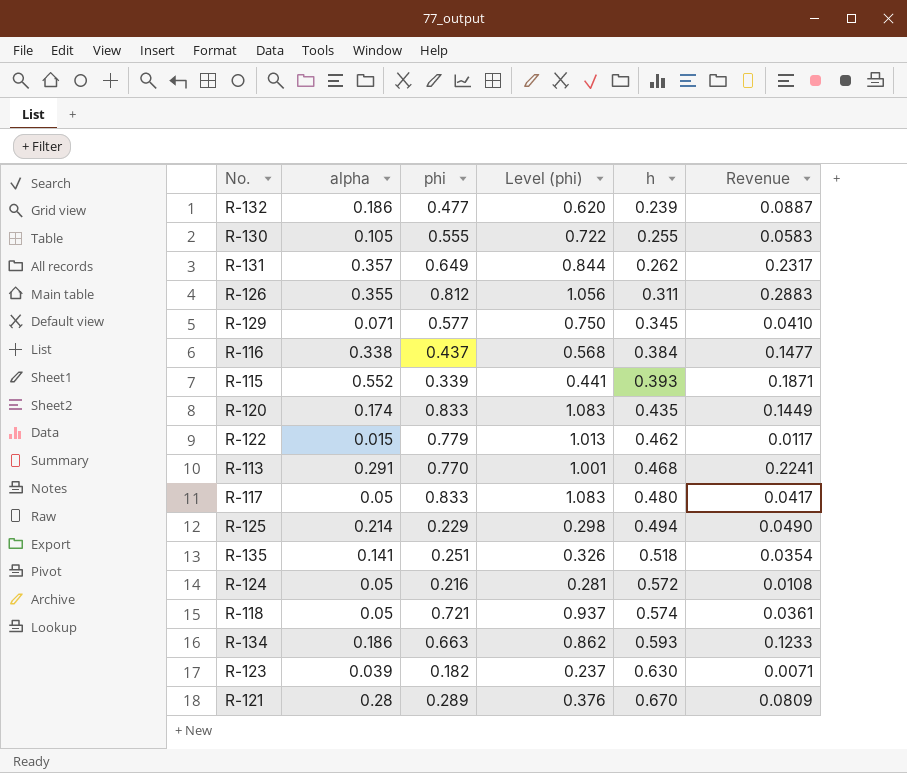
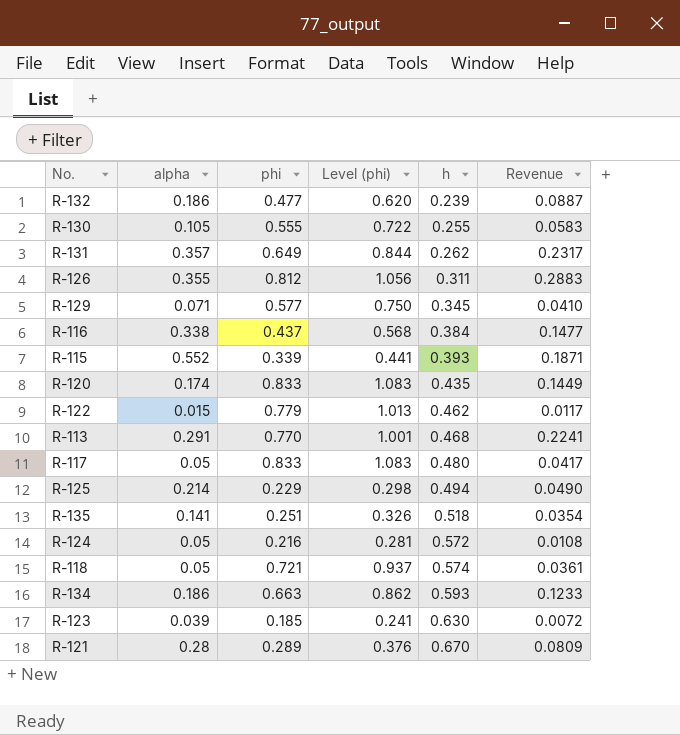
R-123 | phi: 0.182 -> 0.185
R-123 | Level (phi): 0.237 -> 0.241
R-123 | Revenue: 0.0071 -> 0.0072

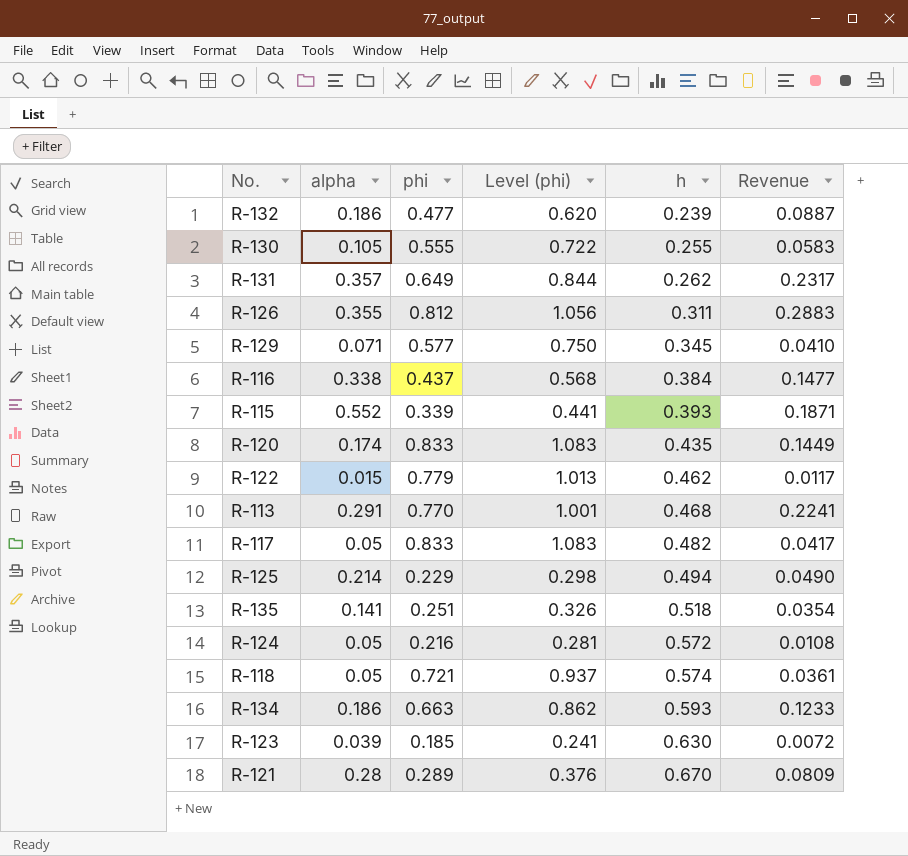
R-117 | h: 0.480 -> 0.482

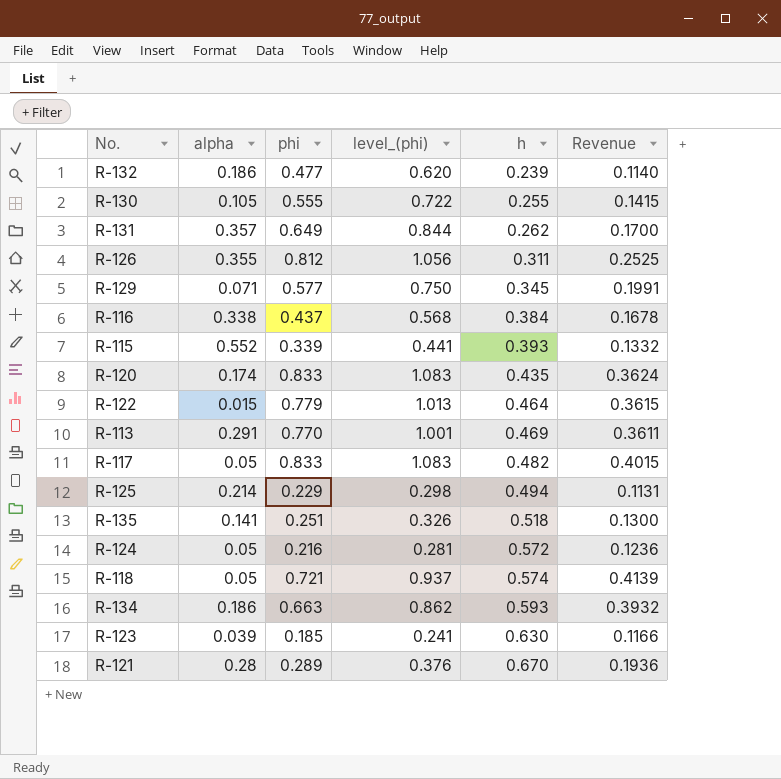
column name: Level (phi) -> level_(phi)
column Revenue | formula: [alpha] * [phi] -> [phi] * [h]
R-122 | h: 0.462 -> 0.464
R-113 | h: 0.468 -> 0.469

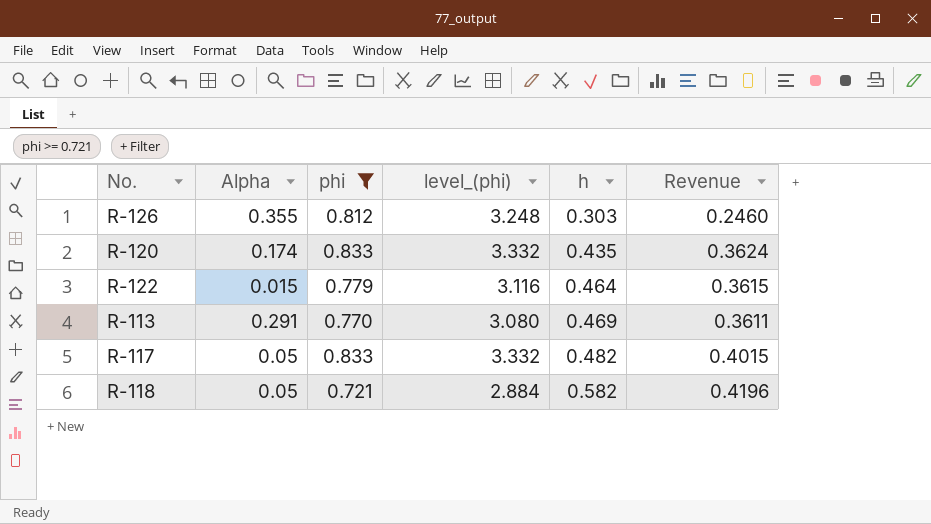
filter: none -> phi >= 0.721
column name: alpha -> Alpha
column level_(phi) | formula: [phi] * 1.3 -> [phi] * 4
R-126 | h: 0.311 -> 0.303
R-126 | Revenue: 0.2525 -> 0.2460
R-118 | h: 0.574 -> 0.582
R-118 | Revenue: 0.4139 -> 0.4196

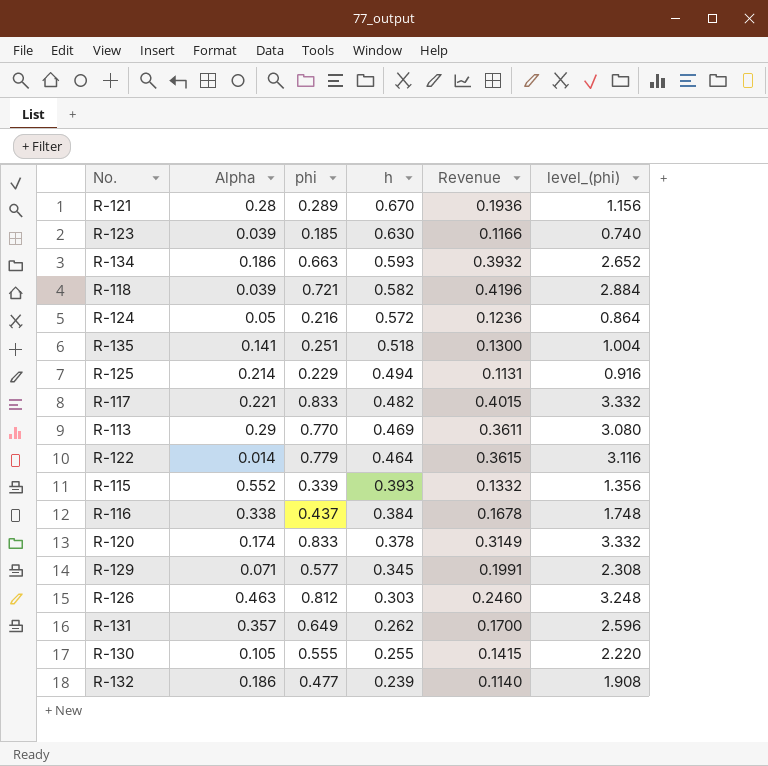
filter: phi >= 0.721 -> none
row order: h ascending -> h descending
column level_(phi) | position: 4 -> 6
R-118 | Alpha: 0.05 -> 0.039
R-117 | Alpha: 0.05 -> 0.221
R-113 | Alpha: 0.291 -> 0.29
R-122 | Alpha: 0.015 -> 0.014
R-120 | h: 0.435 -> 0.378
R-120 | Revenue: 0.3624 -> 0.3149
R-126 | Alpha: 0.355 -> 0.463

